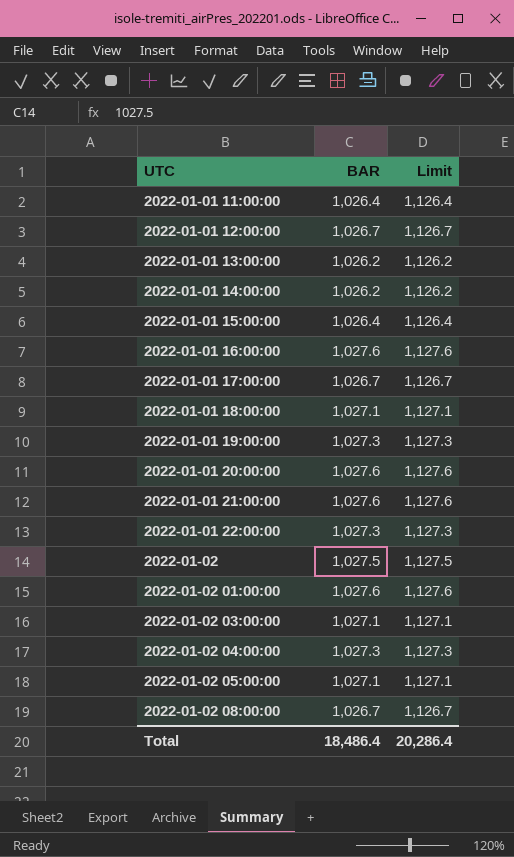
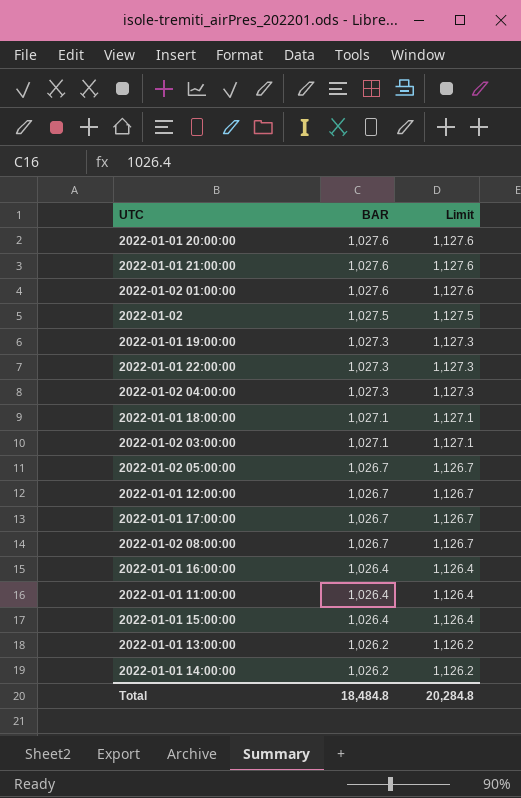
row order: UTC ascending -> BAR descending
2022-01-02 05:00:00 | BAR: 1,027.1 -> 1,026.7
2022-01-02 05:00:00 | Limit: 1,127.1 -> 1,126.7
2022-01-01 16:00:00 | BAR: 1,027.6 -> 1,026.4
2022-01-01 16:00:00 | Limit: 1,127.6 -> 1,126.4
Total | BAR: 18,486.4 -> 18,484.8
Total | Limit: 20,286.4 -> 20,284.8

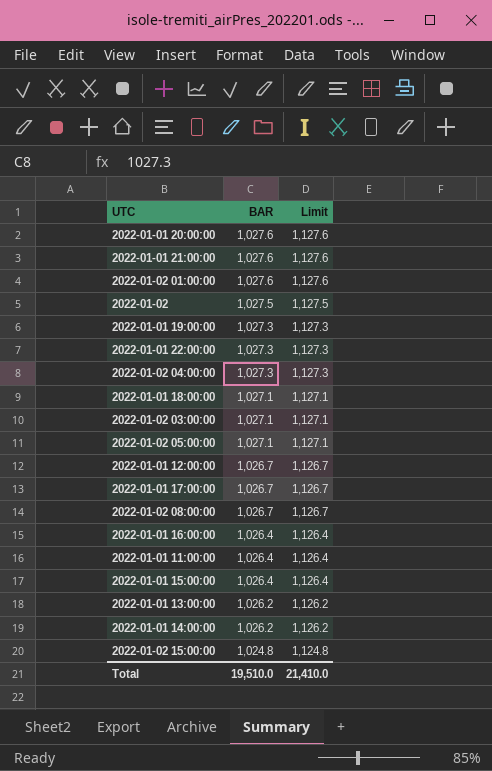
2022-01-02 05:00:00 | BAR: 1,026.7 -> 1,027.1
2022-01-02 05:00:00 | Limit: 1,126.7 -> 1,127.1
row 2022-01-02 15:00:00: none -> 1,024.8 | 1,124.8
Total | BAR: 18,484.8 -> 19,510.0
Total | Limit: 20,284.8 -> 21,410.0

